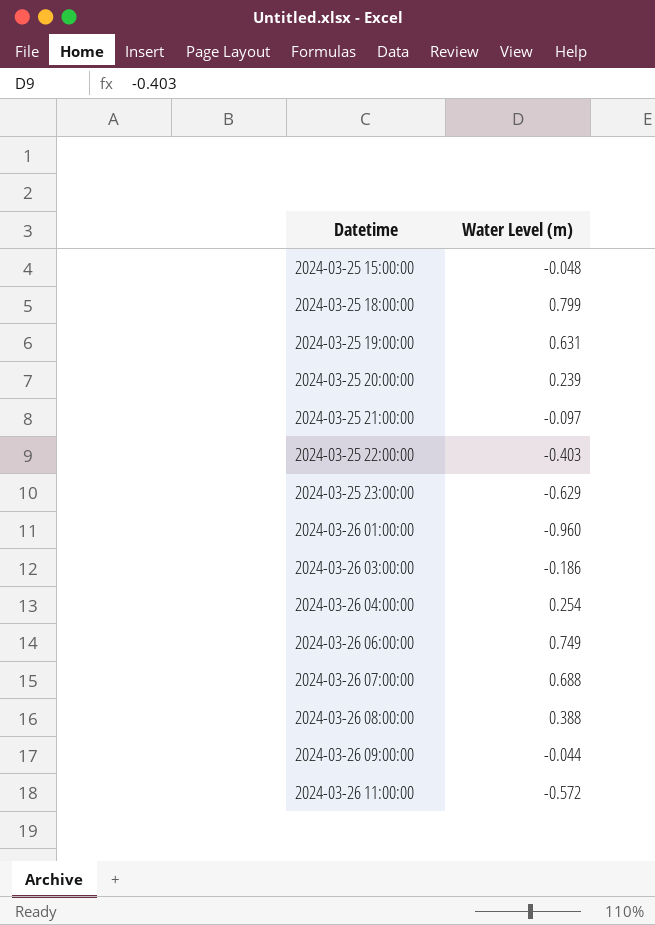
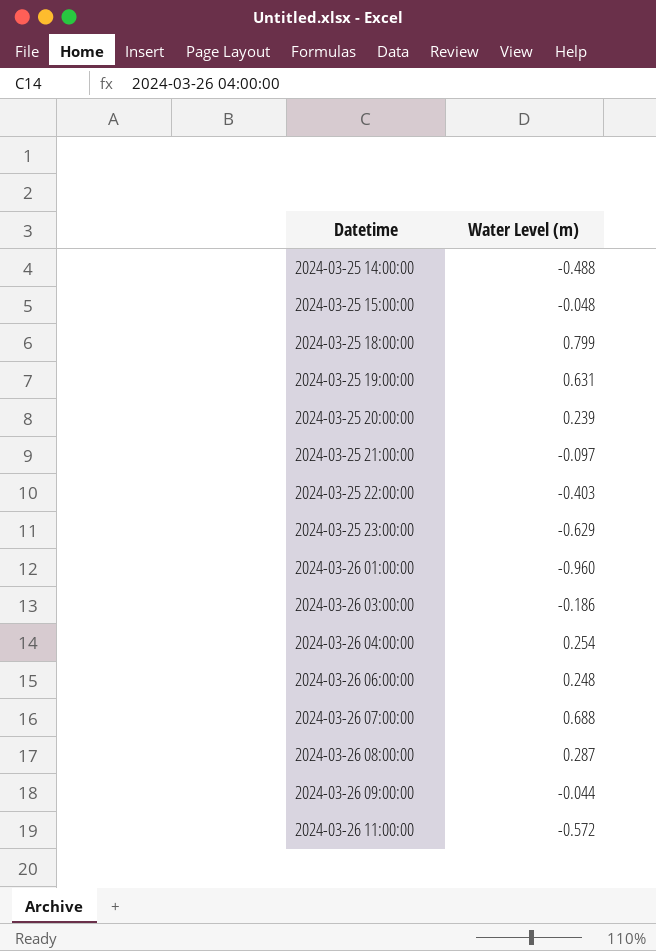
row 2024-03-25 14:00:00: none -> -0.488
2024-03-26 06:00:00 | Water Level (m): 0.749 -> 0.248
2024-03-26 08:00:00 | Water Level (m): 0.388 -> 0.287

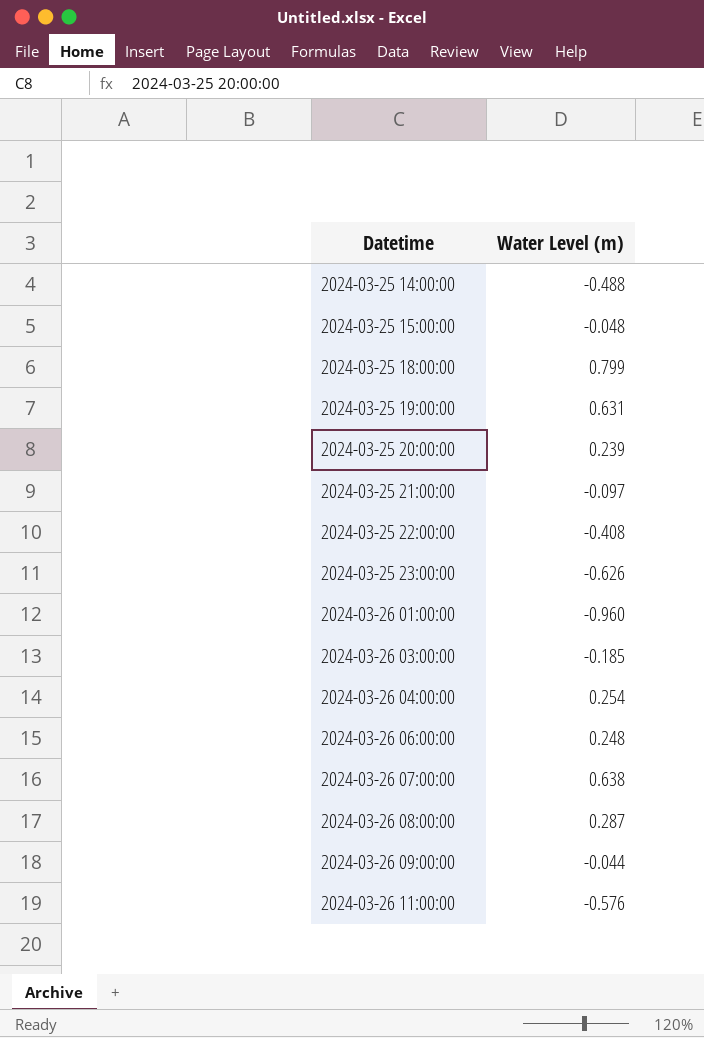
2024-03-25 22:00:00 | Water Level (m): -0.403 -> -0.408
2024-03-25 23:00:00 | Water Level (m): -0.629 -> -0.626
2024-03-26 03:00:00 | Water Level (m): -0.186 -> -0.185
2024-03-26 07:00:00 | Water Level (m): 0.688 -> 0.638
2024-03-26 11:00:00 | Water Level (m): -0.572 -> -0.576

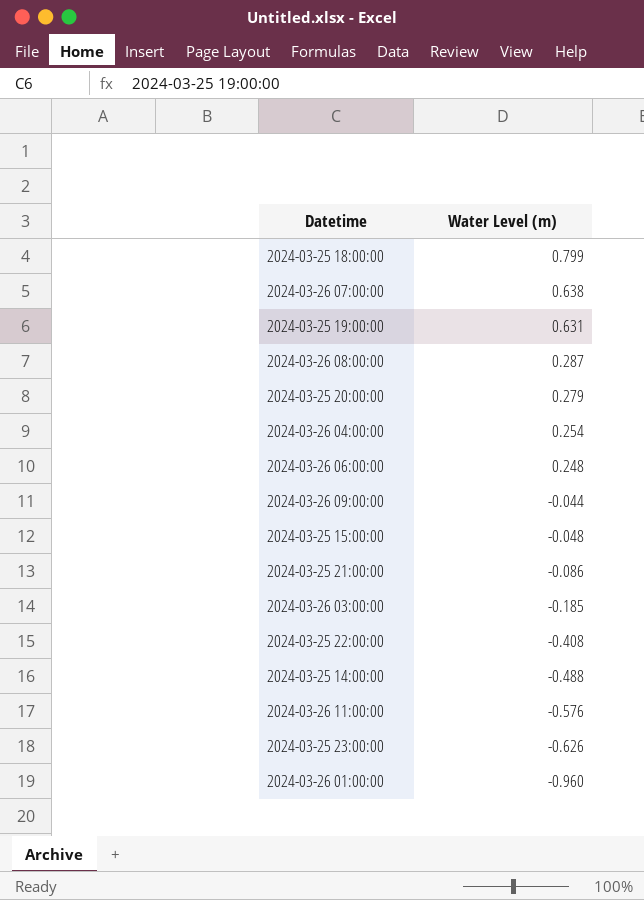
row order: Datetime ascending -> Water Level (m) descending
2024-03-25 20:00:00 | Water Level (m): 0.239 -> 0.279
2024-03-25 21:00:00 | Water Level (m): -0.097 -> -0.086

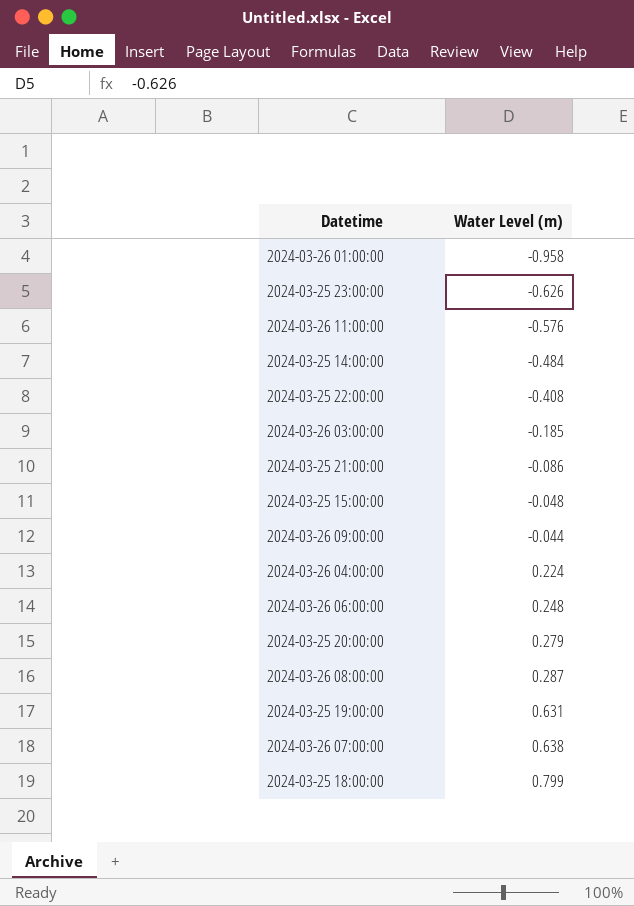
row order: Water Level (m) descending -> Water Level (m) ascending
2024-03-26 01:00:00 | Water Level (m): -0.960 -> -0.958
2024-03-25 14:00:00 | Water Level (m): -0.488 -> -0.484
2024-03-26 04:00:00 | Water Level (m): 0.254 -> 0.224

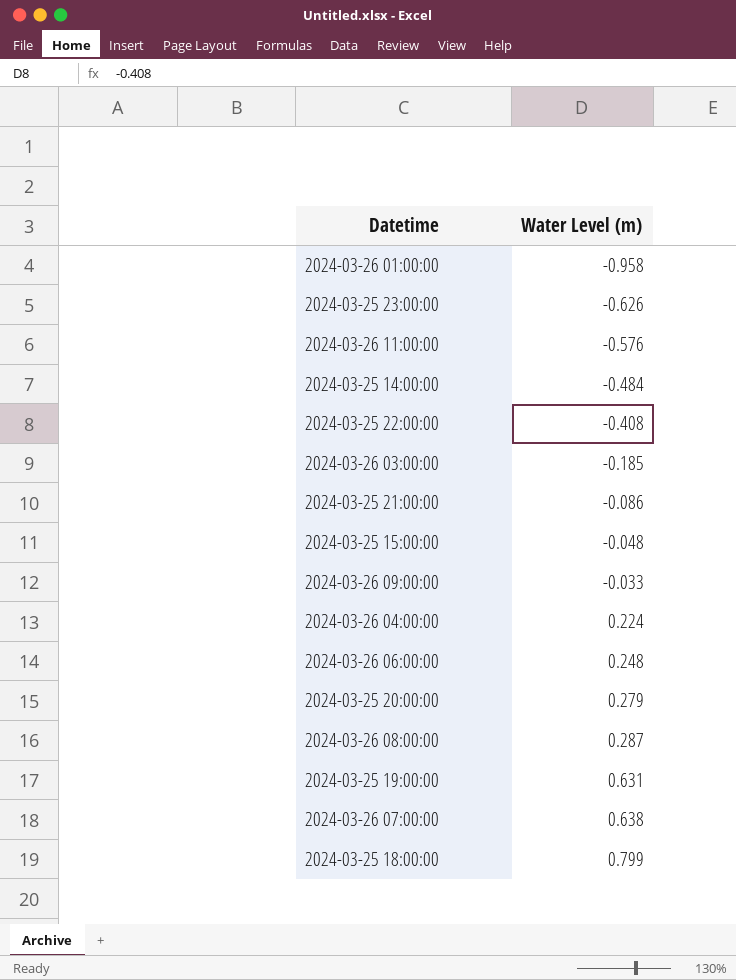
2024-03-26 09:00:00 | Water Level (m): -0.044 -> -0.033

